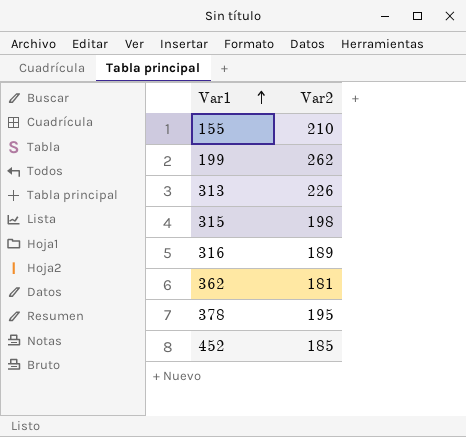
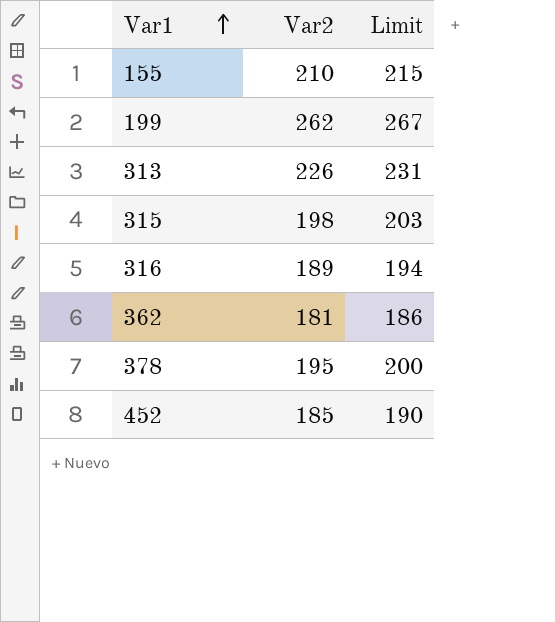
column Limit | formula: none -> [Var2] + 5

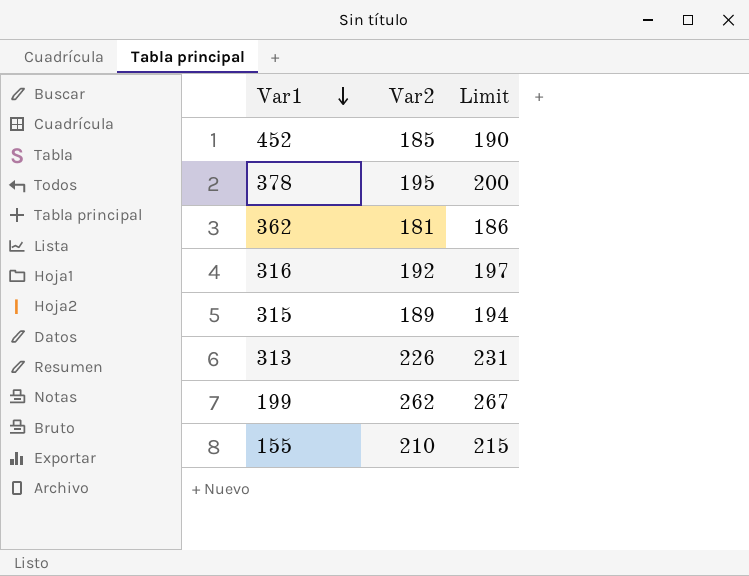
row order: Var1 ascending -> Var1 descending
316 | Var2: 189 -> 192
316 | Limit: 194 -> 197
315 | Var2: 198 -> 189
315 | Limit: 203 -> 194

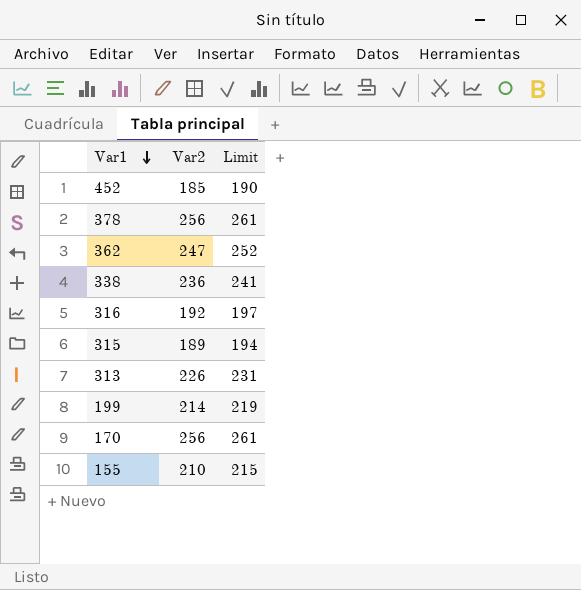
378 | Var2: 195 -> 256
378 | Limit: 200 -> 261
362 | Var2: 181 -> 247
362 | Limit: 186 -> 252
row 338: none -> 236 | 241
199 | Var2: 262 -> 214
199 | Limit: 267 -> 219
row 170: none -> 256 | 261

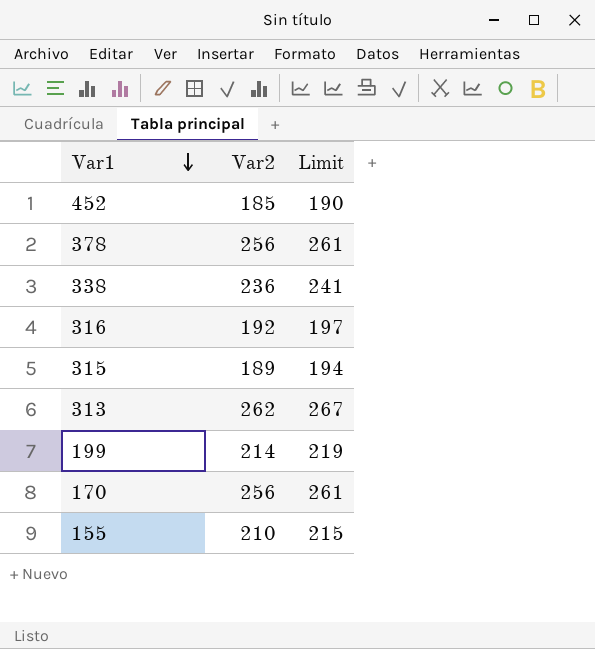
row 362: 247 | 252 -> none
313 | Var2: 226 -> 262
313 | Limit: 231 -> 267

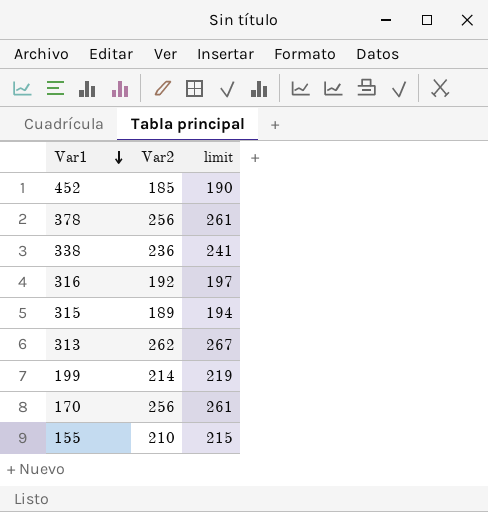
column name: Limit -> limit

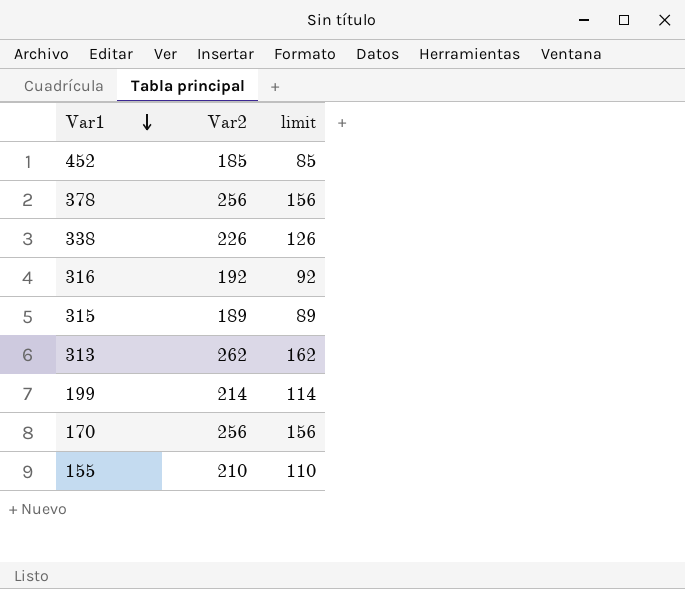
column limit | formula: [Var2] + 5 -> [Var2] - 100
338 | Var2: 236 -> 226

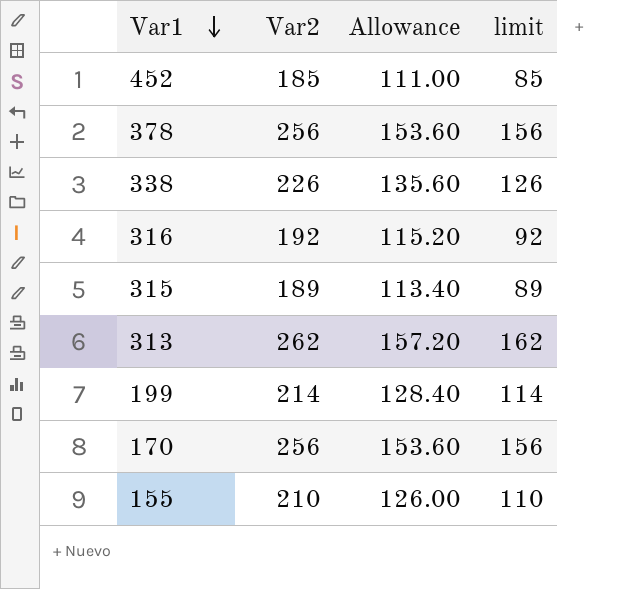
column Allowance | formula: none -> [Var2] * 0.6

